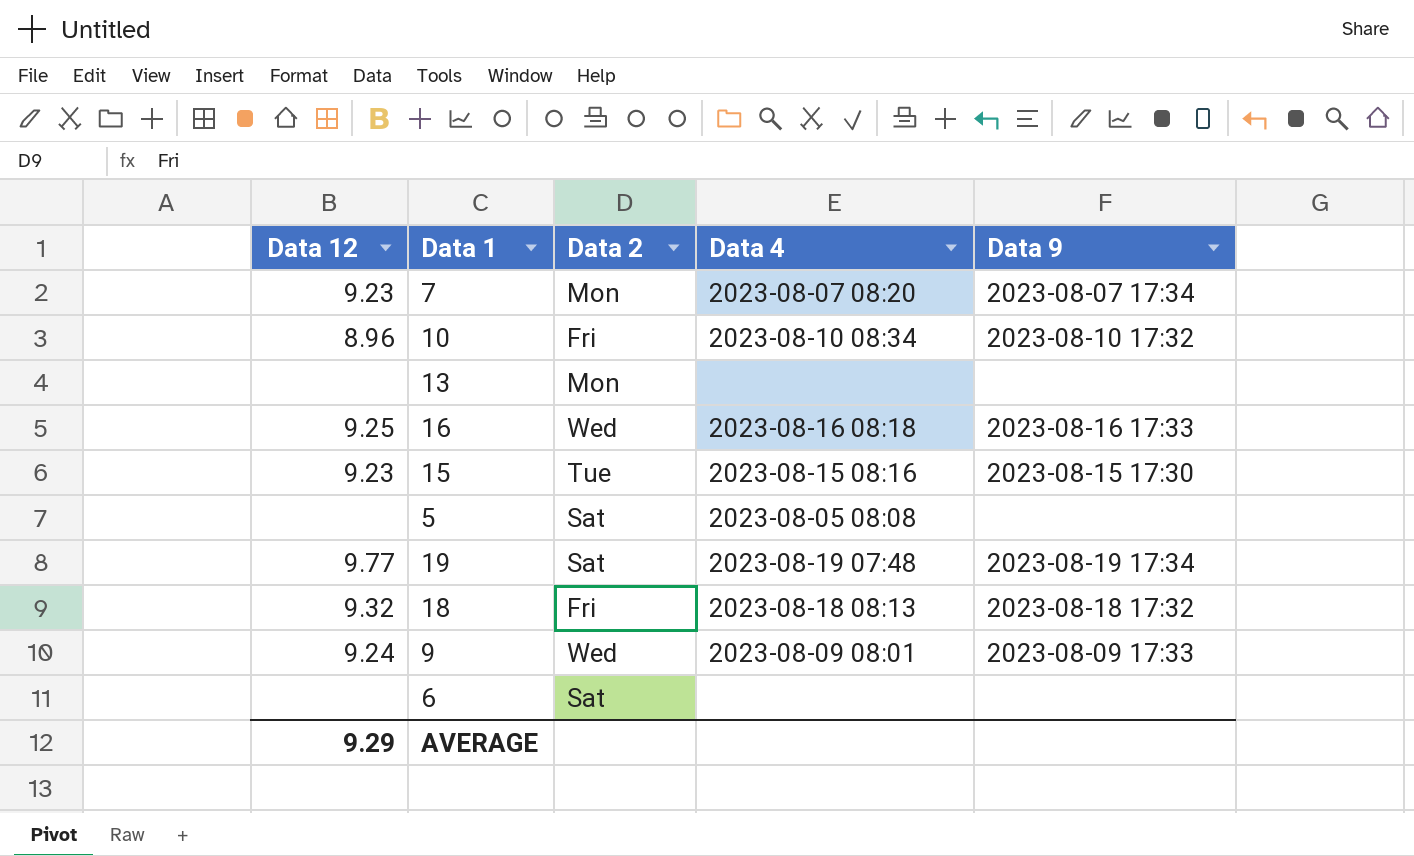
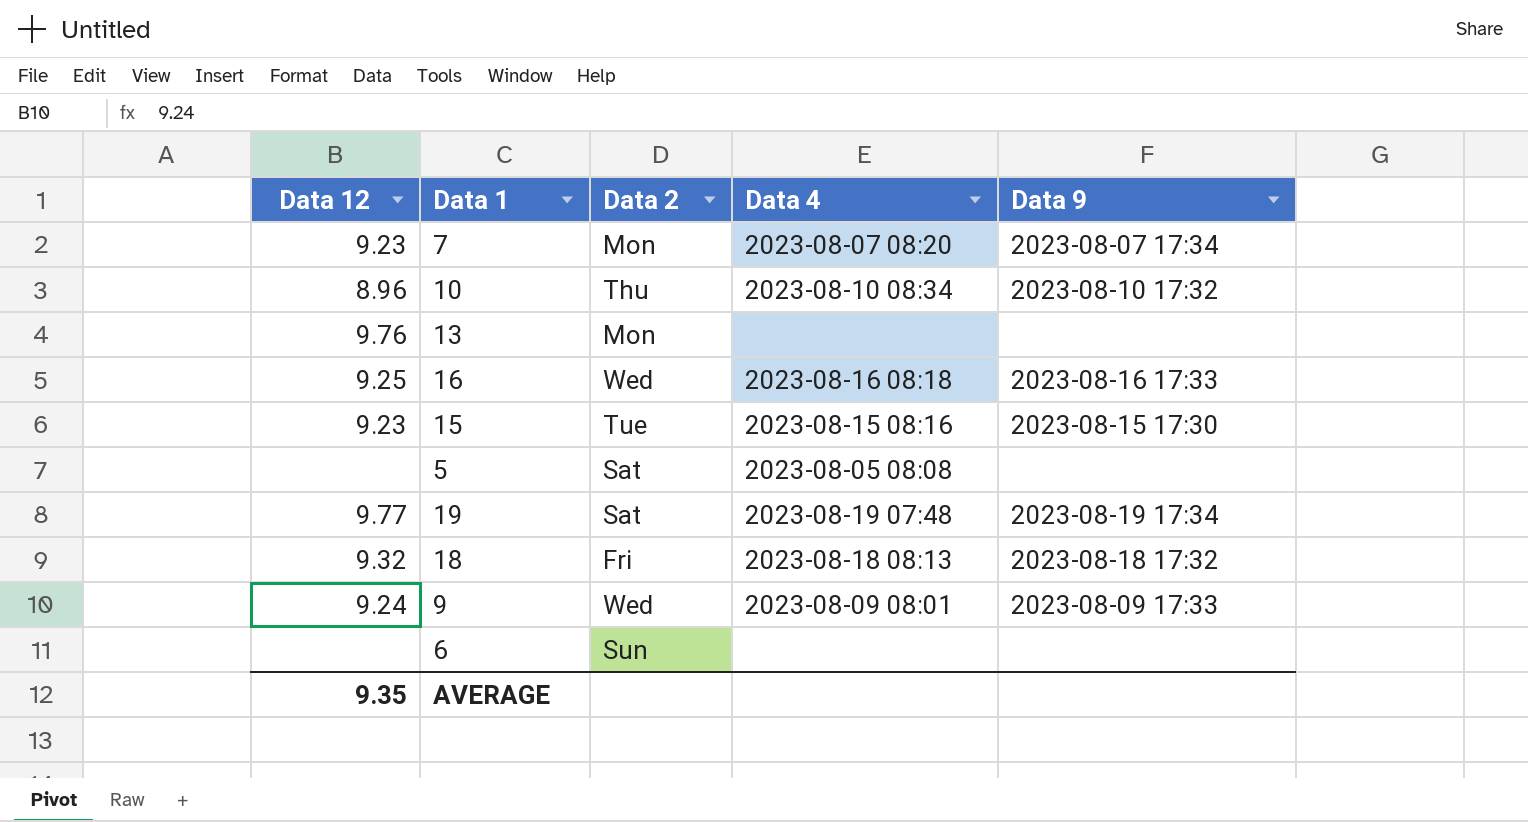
10 | Data 2: Fri -> Thu
13 | Data 12: none -> 9.76
6 | Data 2: Sat -> Sun
AVERAGE | Data 12: 9.29 -> 9.35

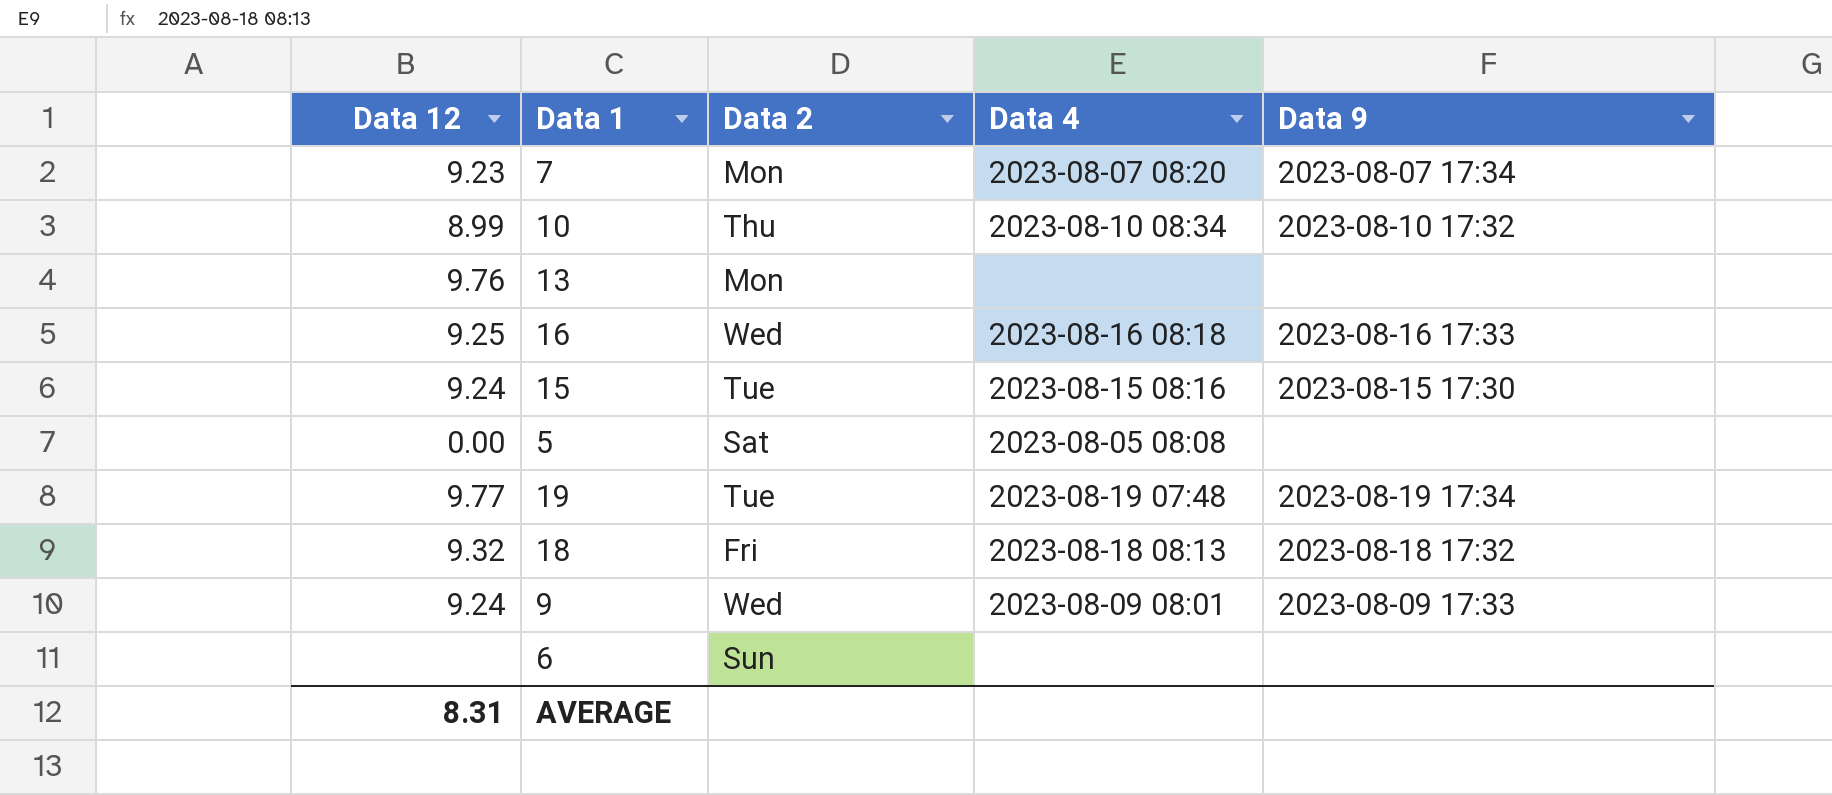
10 | Data 12: 8.96 -> 8.99
15 | Data 12: 9.23 -> 9.24
5 | Data 12: none -> 0.00
19 | Data 2: Sat -> Tue
AVERAGE | Data 12: 9.35 -> 8.31

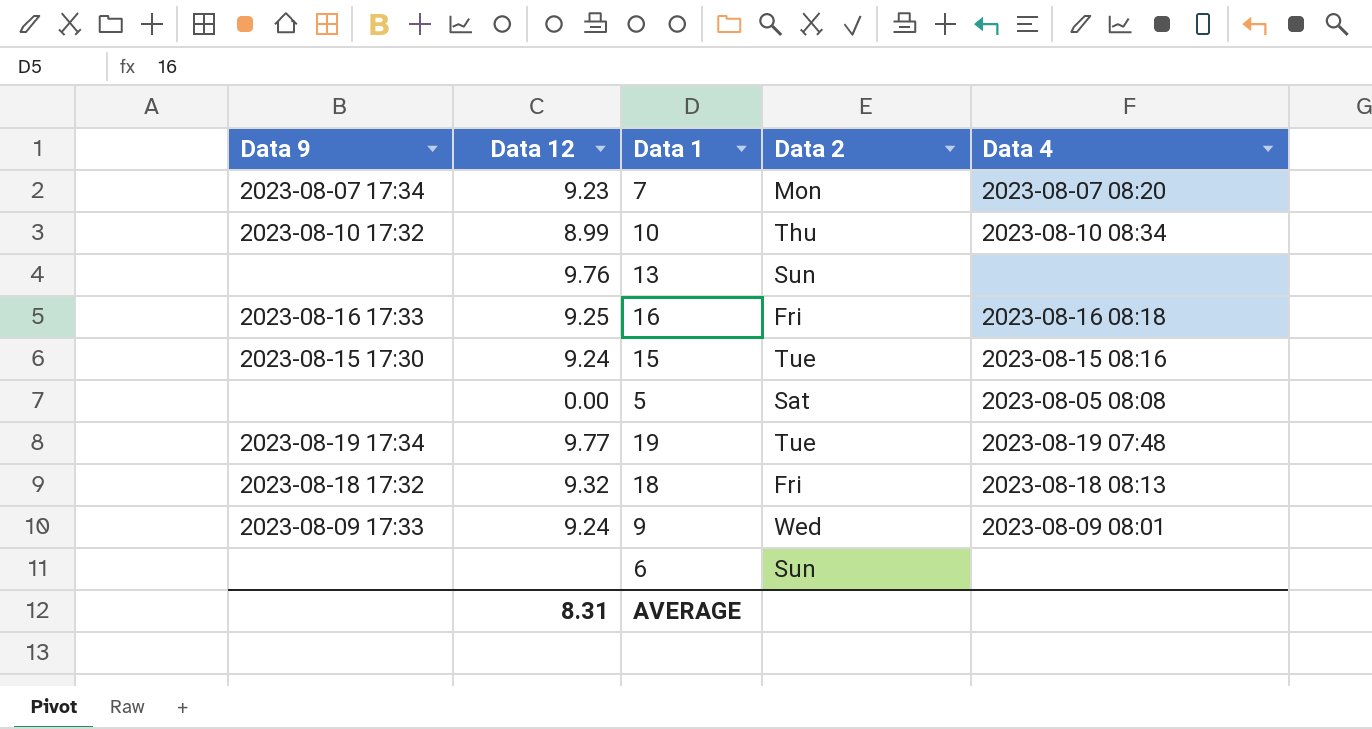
column Data 9 | position: 5 -> 1
13 | Data 2: Mon -> Sun
16 | Data 2: Wed -> Fri

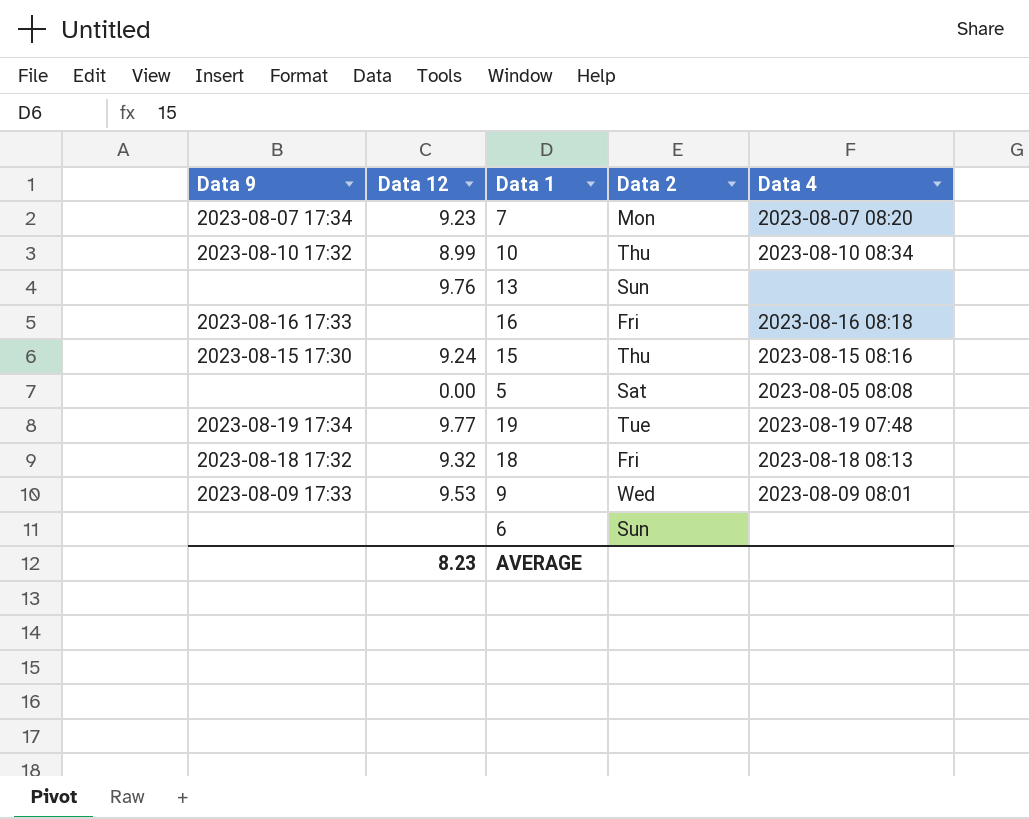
16 | Data 12: 9.25 -> none
15 | Data 2: Tue -> Thu
9 | Data 12: 9.24 -> 9.53
AVERAGE | Data 12: 8.31 -> 8.23

